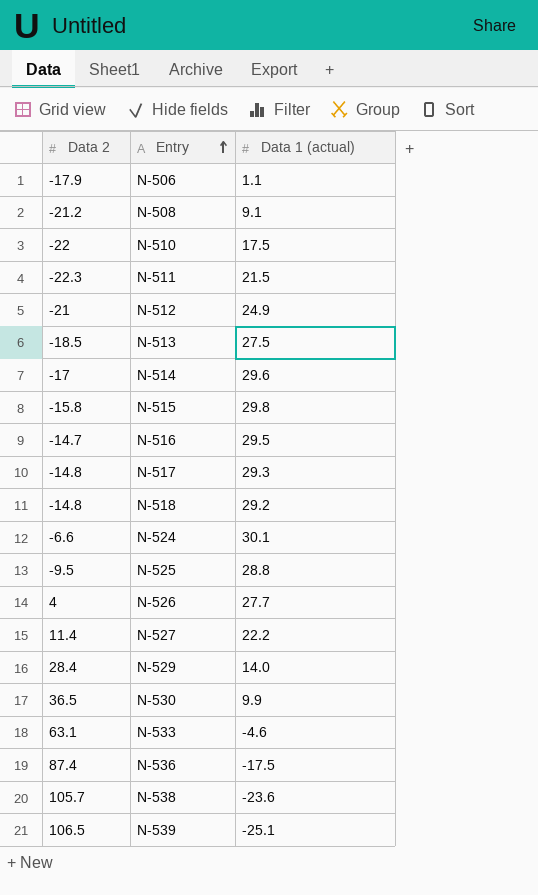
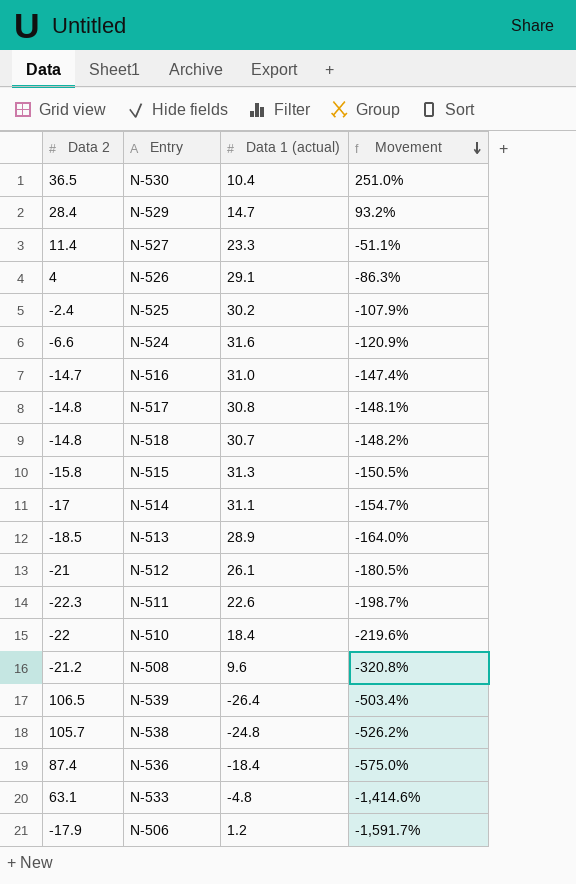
row order: Entry ascending -> Movement descending
column Movement | formula: none -> ([Data 2] - [Data 1 (actual)]) / [Data 1 (actual)]
N-530 | Data 1 (actual): 9.9 -> 10.4
N-529 | Data 1 (actual): 14.0 -> 14.7
N-527 | Data 1 (actual): 22.2 -> 23.3
N-526 | Data 1 (actual): 27.7 -> 29.1
N-525 | Data 2: -9.5 -> -2.4
N-525 | Data 1 (actual): 28.8 -> 30.2
N-524 | Data 1 (actual): 30.1 -> 31.6
N-516 | Data 1 (actual): 29.5 -> 31.0
N-517 | Data 1 (actual): 29.3 -> 30.8
N-518 | Data 1 (actual): 29.2 -> 30.7
N-515 | Data 1 (actual): 29.8 -> 31.3
N-514 | Data 1 (actual): 29.6 -> 31.1
N-513 | Data 1 (actual): 27.5 -> 28.9
N-512 | Data 1 (actual): 24.9 -> 26.1
N-511 | Data 1 (actual): 21.5 -> 22.6
N-510 | Data 1 (actual): 17.5 -> 18.4
N-508 | Data 1 (actual): 9.1 -> 9.6
N-539 | Data 1 (actual): -25.1 -> -26.4
N-538 | Data 1 (actual): -23.6 -> -24.8
N-536 | Data 1 (actual): -17.5 -> -18.4
N-533 | Data 1 (actual): -4.6 -> -4.8
N-506 | Data 1 (actual): 1.1 -> 1.2

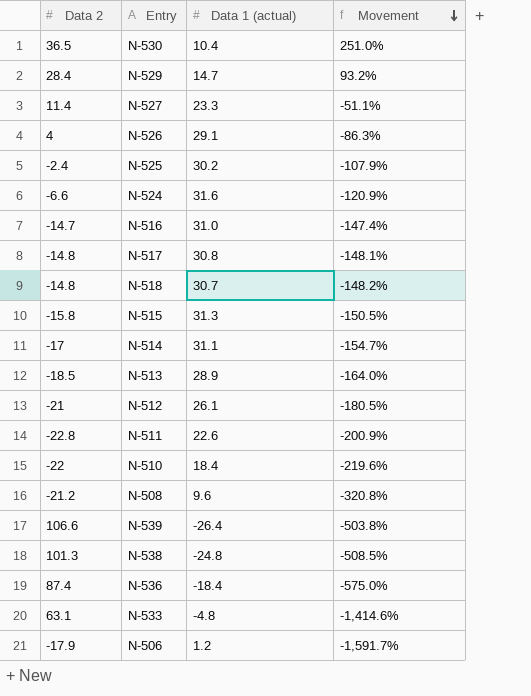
N-511 | Data 2: -22.3 -> -22.8
N-511 | Movement: -198.7% -> -200.9%
N-539 | Data 2: 106.5 -> 106.6
N-539 | Movement: -503.4% -> -503.8%
N-538 | Data 2: 105.7 -> 101.3
N-538 | Movement: -526.2% -> -508.5%

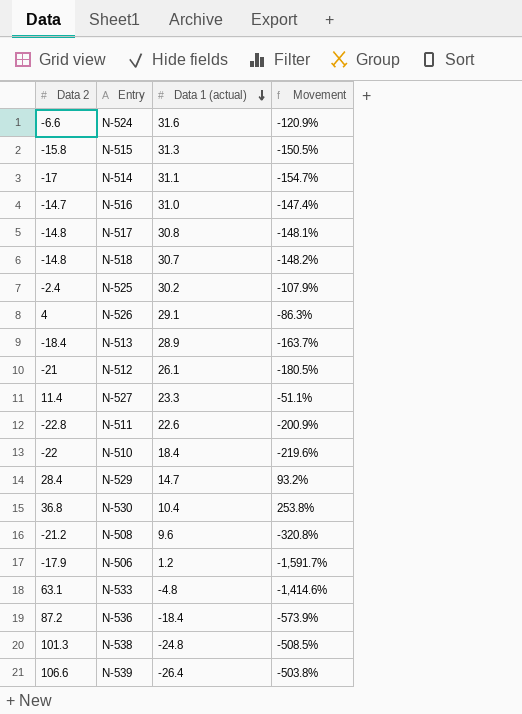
row order: Movement descending -> Data 1 (actual) descending
N-513 | Data 2: -18.5 -> -18.4
N-513 | Movement: -164.0% -> -163.7%
N-530 | Data 2: 36.5 -> 36.8
N-530 | Movement: 251.0% -> 253.8%
N-536 | Data 2: 87.4 -> 87.2
N-536 | Movement: -575.0% -> -573.9%

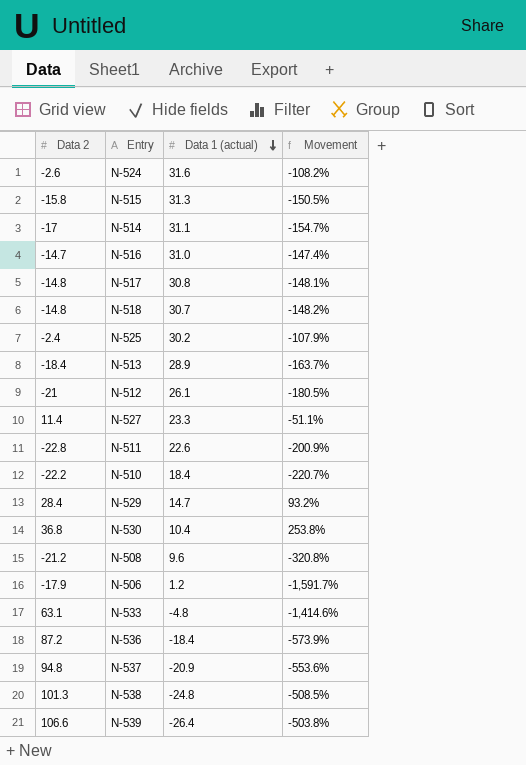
row N-526: 4 | 29.1 | -86.3% -> none
N-524 | Data 2: -6.6 -> -2.6
N-524 | Movement: -120.9% -> -108.2%
N-510 | Data 2: -22 -> -22.2
N-510 | Movement: -219.6% -> -220.7%
row N-537: none -> 94.8 | -20.9 | -553.6%

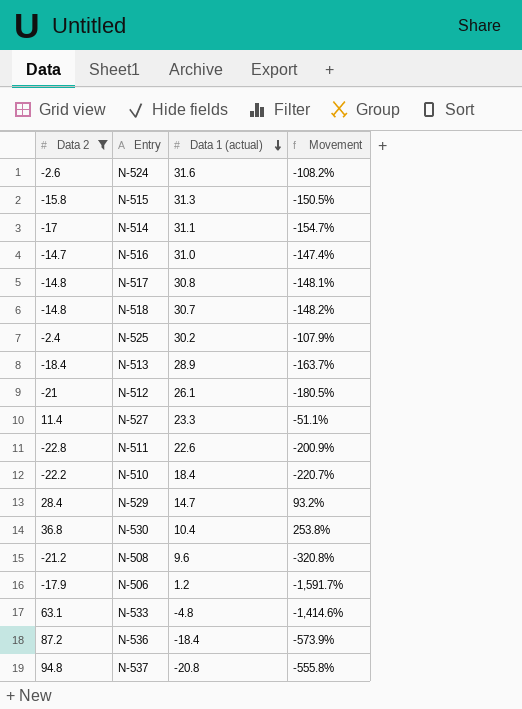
filter: none -> Data 2 <= 94.8
N-537 | Data 1 (actual): -20.9 -> -20.8
N-537 | Movement: -553.6% -> -555.8%

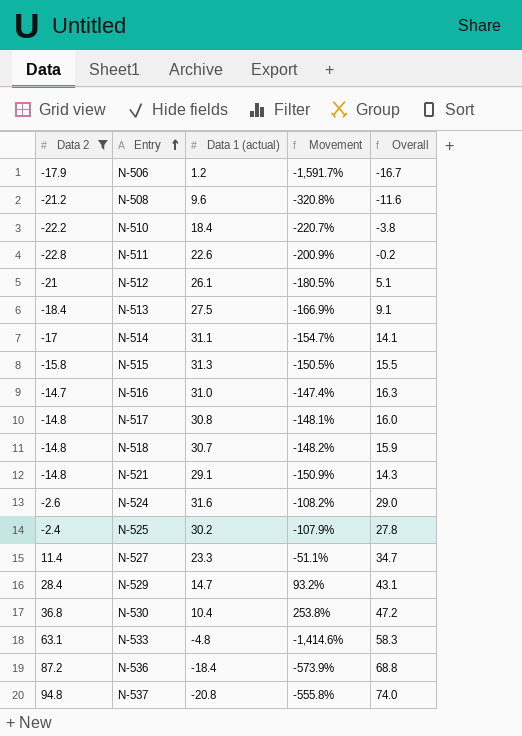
row order: Data 1 (actual) descending -> Entry ascending
column Overall | formula: none -> [Data 2] + [Data 1 (actual)]
N-513 | Data 1 (actual): 28.9 -> 27.5
N-513 | Movement: -163.7% -> -166.9%
row N-521: none -> -14.8 | 29.1 | -150.9% | 14.3

